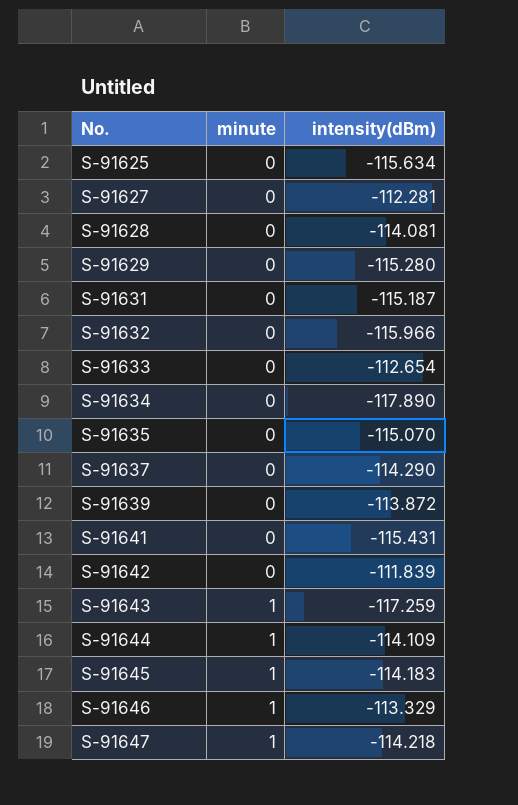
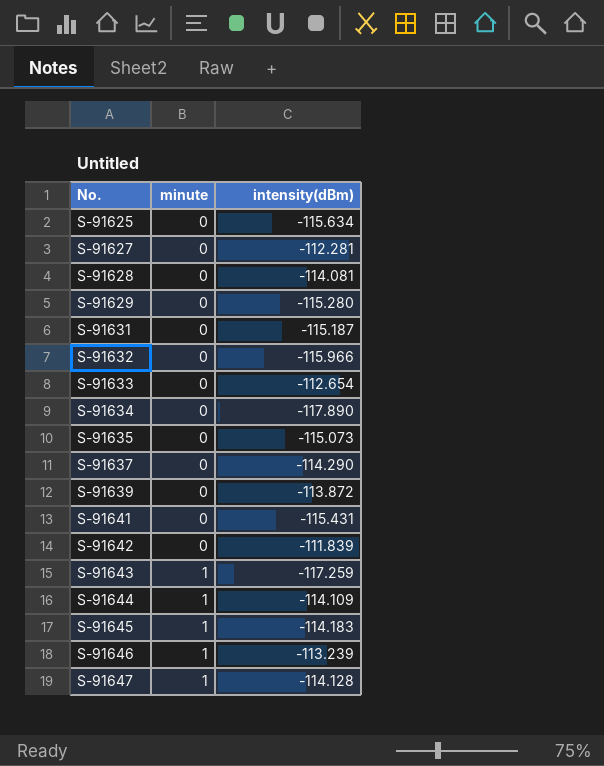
S-91635 | intensity(dBm): -115.070 -> -115.073
S-91646 | intensity(dBm): -113.329 -> -113.239
S-91647 | intensity(dBm): -114.218 -> -114.128

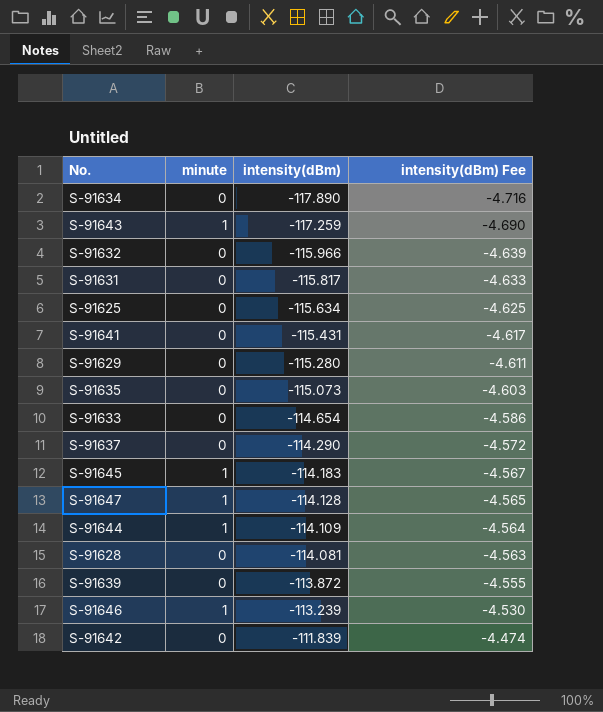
row order: No. ascending -> intensity(dBm) ascending
column intensity(dBm) Fee | formula: none -> [intensity(dBm)] * 0.04
row S-91627: 0 | -112.281 -> none
S-91631 | intensity(dBm): -115.187 -> -115.817
S-91633 | intensity(dBm): -112.654 -> -114.654

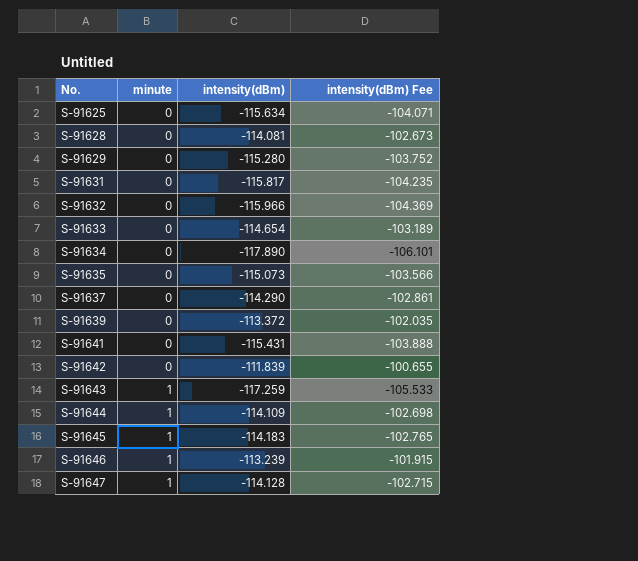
row order: intensity(dBm) ascending -> No. ascending
column intensity(dBm) Fee | formula: [intensity(dBm)] * 0.04 -> [intensity(dBm)] * 0.9
S-91639 | intensity(dBm): -113.872 -> -113.372

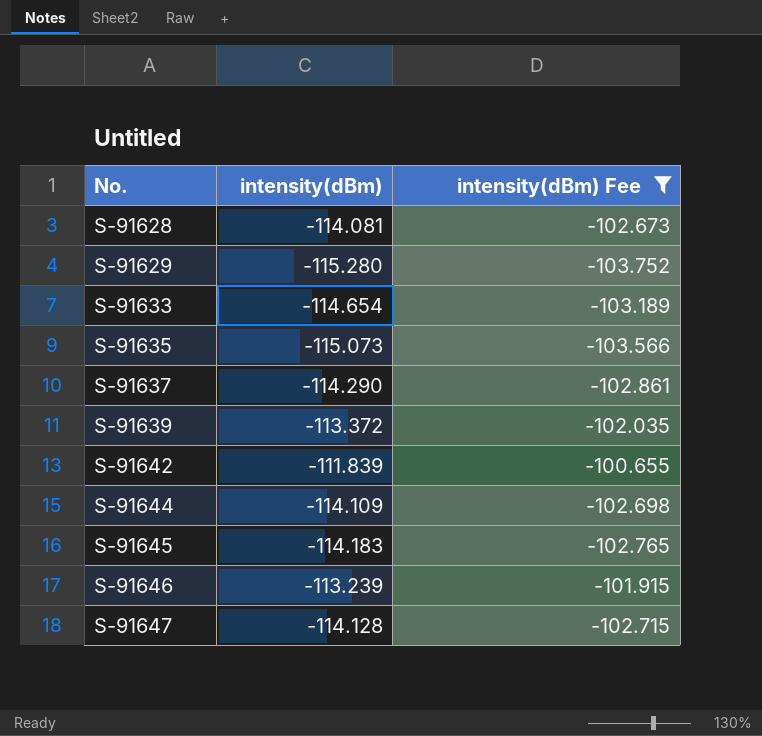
filter: none -> intensity(dBm) Fee >= -103.752
column minute | position: 2 -> none

